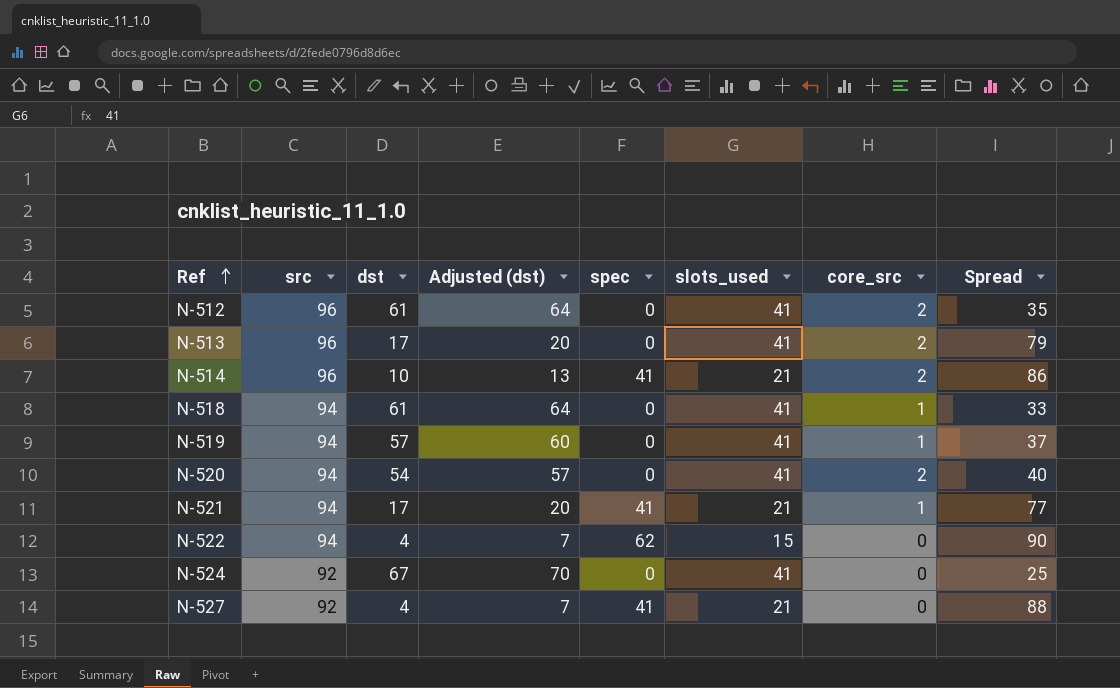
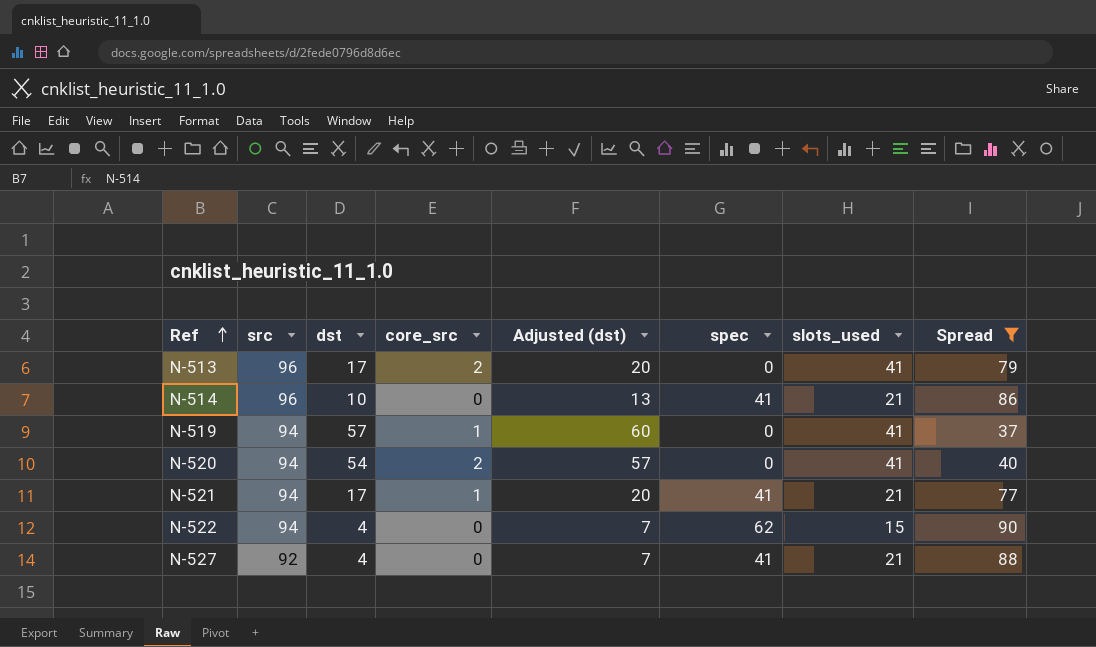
filter: none -> Spread >= 37
column core_src | position: 7 -> 4
N-514 | core_src: 2 -> 0

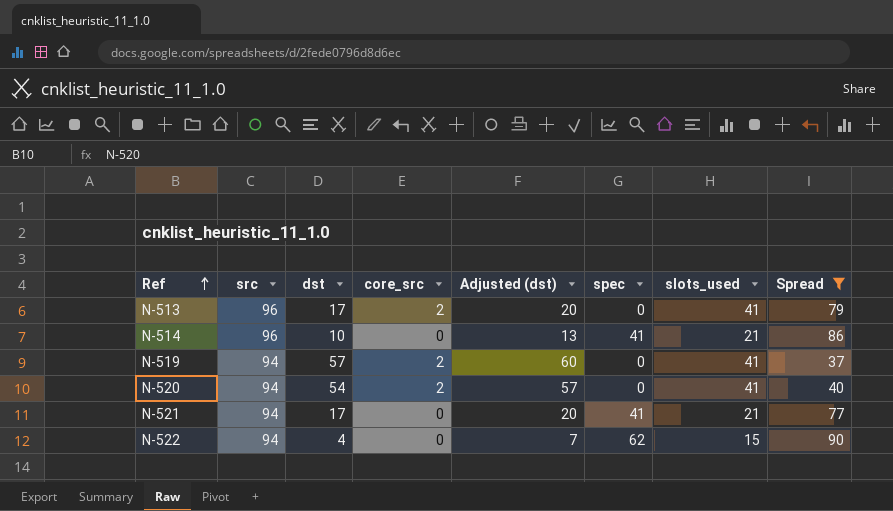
row N-527: 92 | 4 | 0 | 7 | 41 | 21 | 88 -> none
N-519 | core_src: 1 -> 2
N-521 | core_src: 1 -> 0

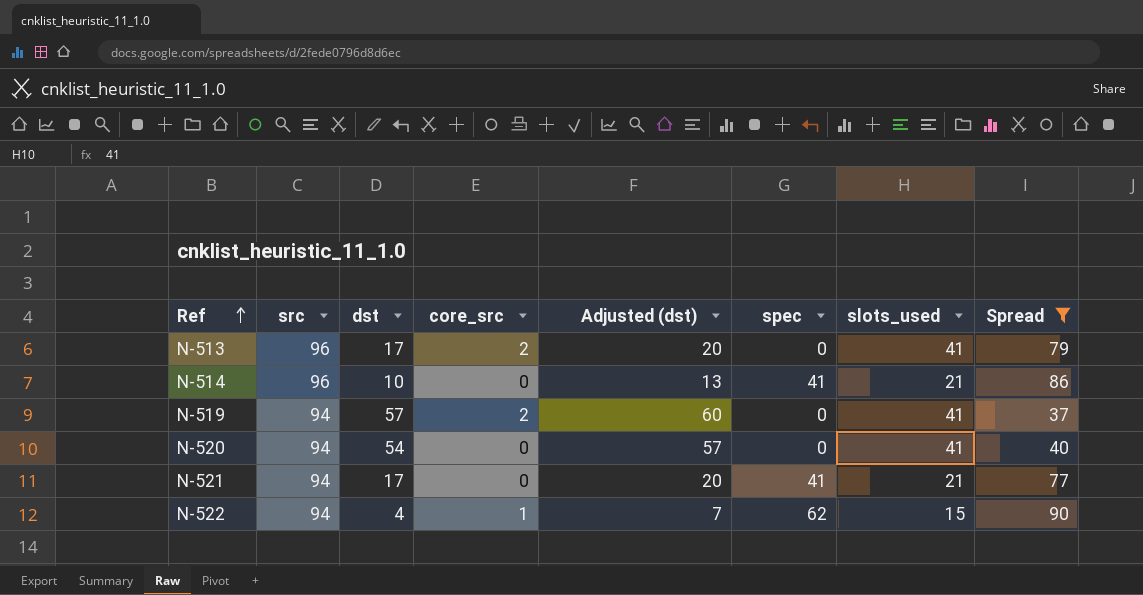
N-520 | core_src: 2 -> 0
N-522 | core_src: 0 -> 1

